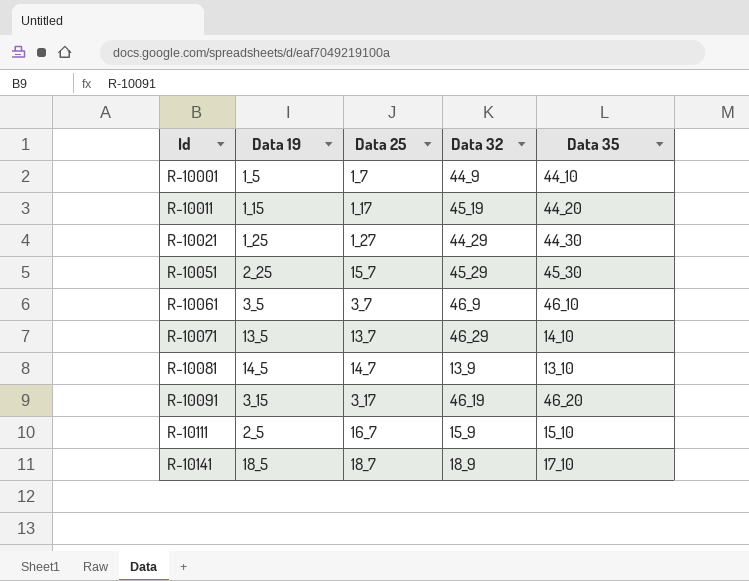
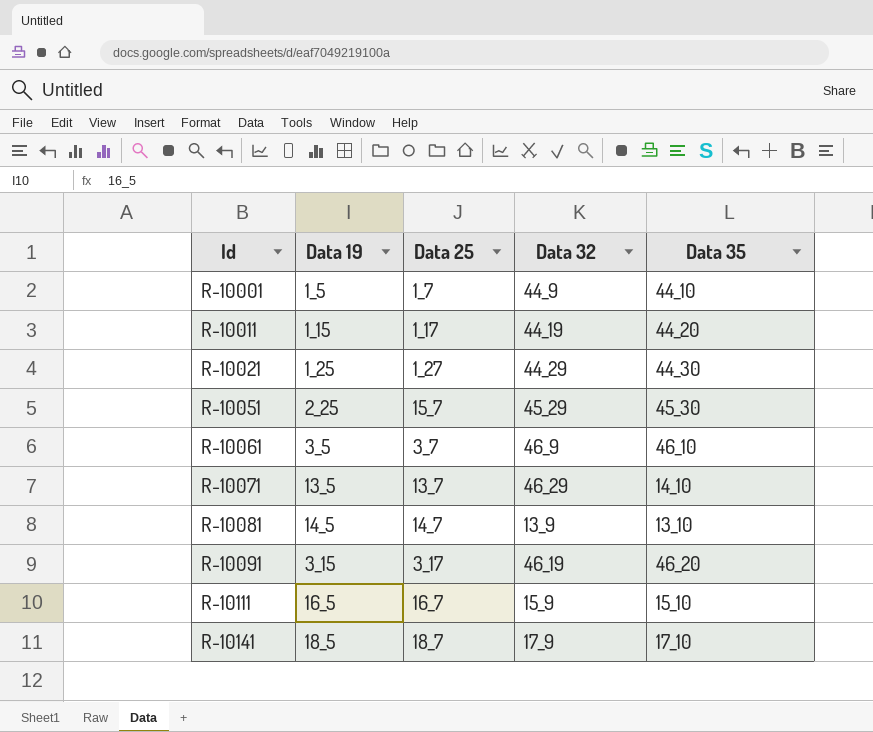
R-10011 | Data 32: 45_19 -> 44_19
R-10111 | Data 19: 2_5 -> 16_5
R-10141 | Data 32: 18_9 -> 17_9

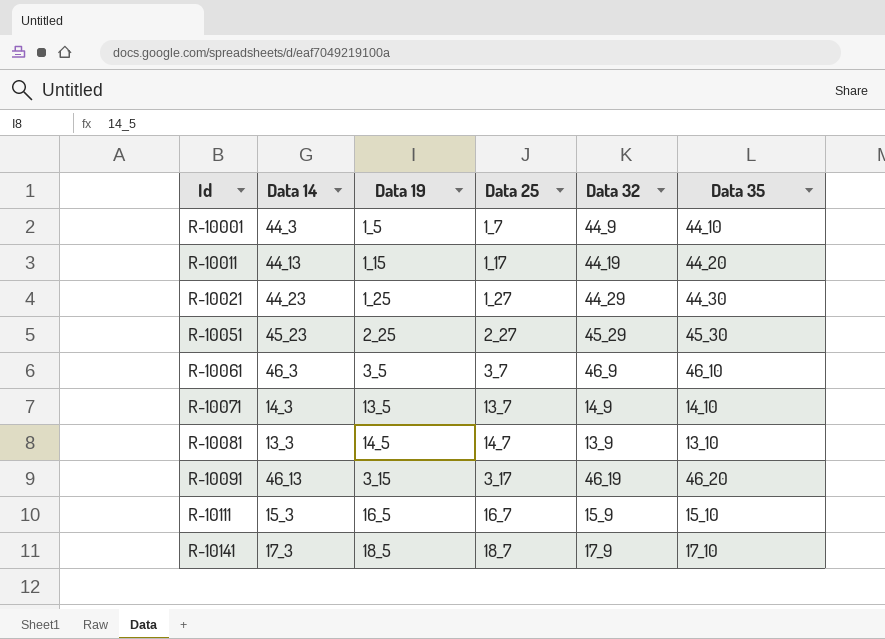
column Data 14 | position: none -> 2
R-10051 | Data 25: 15_7 -> 2_27
R-10071 | Data 32: 46_29 -> 14_9

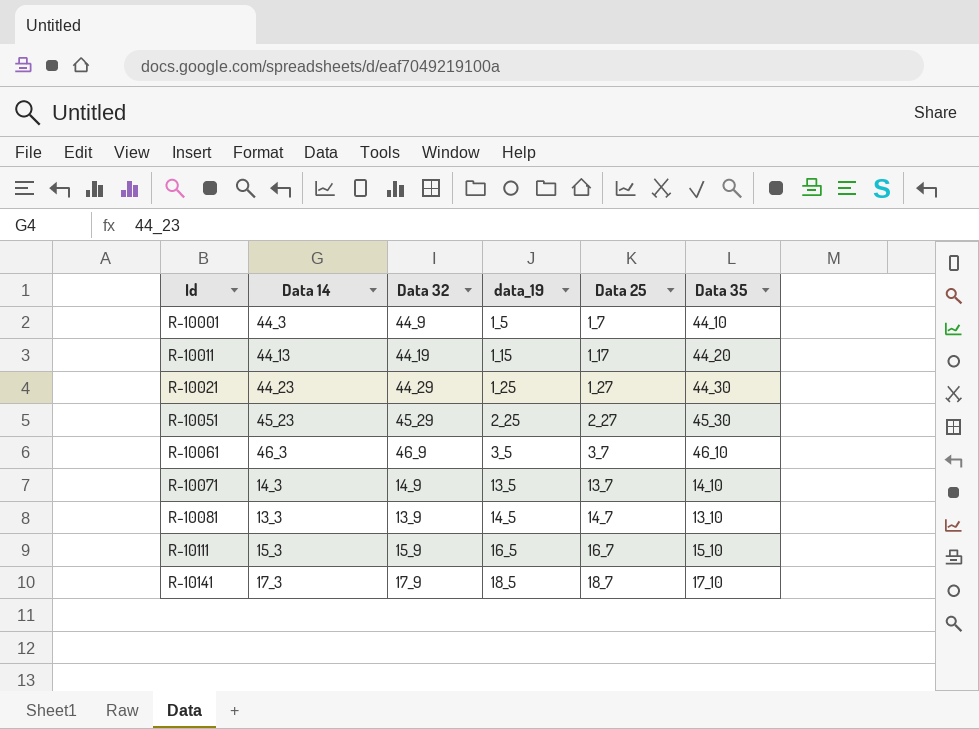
column Data 32 | position: 5 -> 3
column name: Data 19 -> data_19
row R-10091: 46_13 | 3_15 | 3_17 | 46_19 | 46_20 -> none

